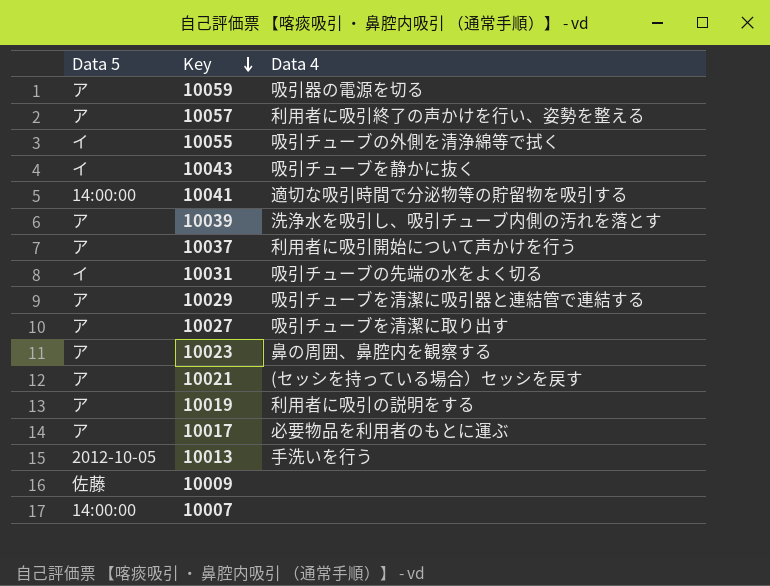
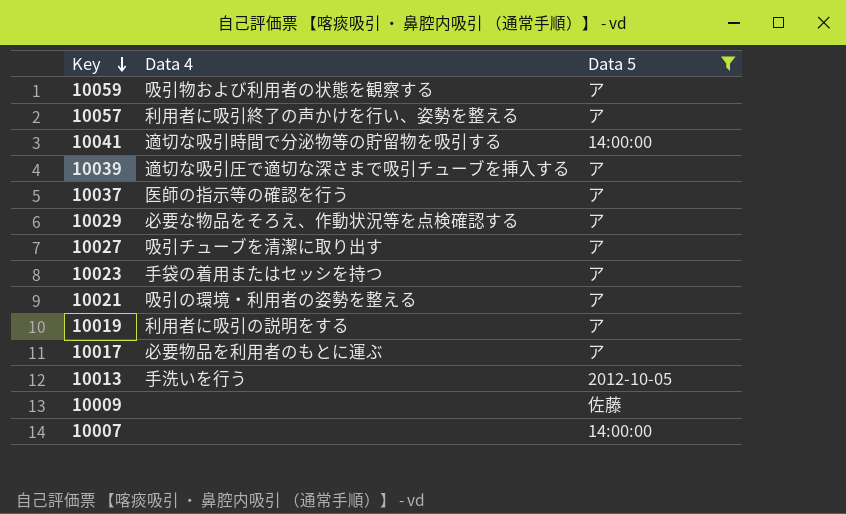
filter: none -> Data 5 != イ
column Data 5 | position: 1 -> 3
10059 | Data 4: 吸引器の電源を切る -> 吸引物および利用者の状態を観察する
10039 | Data 4: 洗浄水を吸引し、吸引チューブ内側の汚れを落とす -> 適切な吸引圧で適切な深さまで吸引チューブを挿入する
10037 | Data 4: 利用者に吸引開始について声かけを行う -> 医師の指示等の確認を行う
10029 | Data 4: 吸引チューブを清潔に吸引器と連結管で連結する -> 必要な物品をそろえ、作動状況等を点検確認する
10023 | Data 4: 鼻の周囲、鼻腔内を観察する -> 手袋の着用またはセッシを持つ
10021 | Data 4: (セッシを持っている場合）セッシを戻す -> 吸引の環境・利用者の姿勢を整える

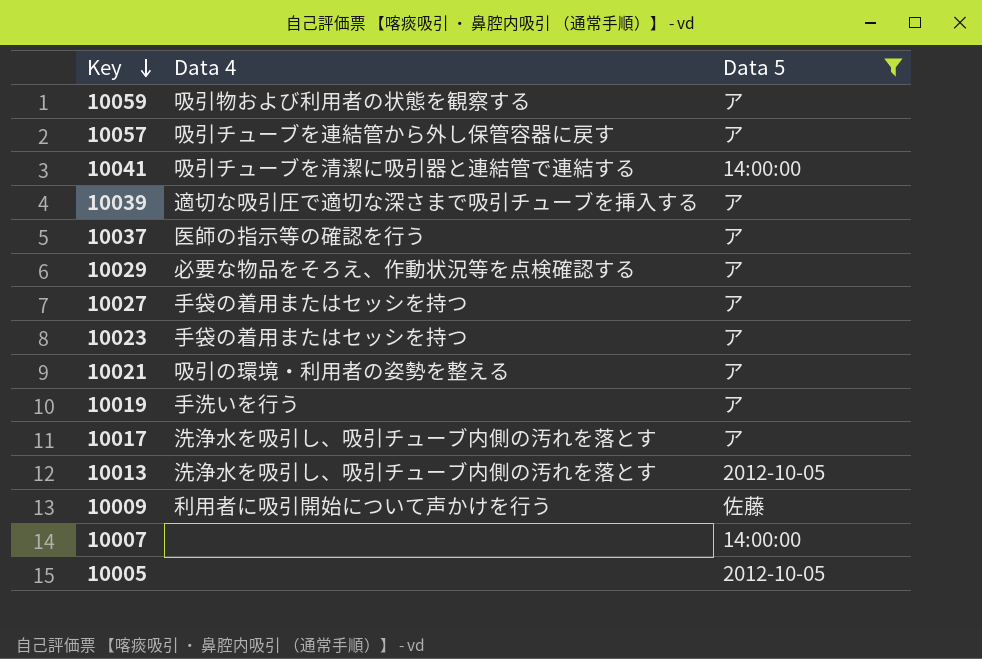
10057 | Data 4: 利用者に吸引終了の声かけを行い、姿勢を整える -> 吸引チューブを連結管から外し保管容器に戻す
10041 | Data 4: 適切な吸引時間で分泌物等の貯留物を吸引する -> 吸引チューブを清潔に吸引器と連結管で連結する
10027 | Data 4: 吸引チューブを清潔に取り出す -> 手袋の着用またはセッシを持つ
10019 | Data 4: 利用者に吸引の説明をする -> 手洗いを行う
10017 | Data 4: 必要物品を利用者のもとに運ぶ -> 洗浄水を吸引し、吸引チューブ内側の汚れを落とす
10013 | Data 4: 手洗いを行う -> 洗浄水を吸引し、吸引チューブ内側の汚れを落とす
10009 | Data 4: none -> 利用者に吸引開始について声かけを行う
row 10005: none -> none | 2012-10-05

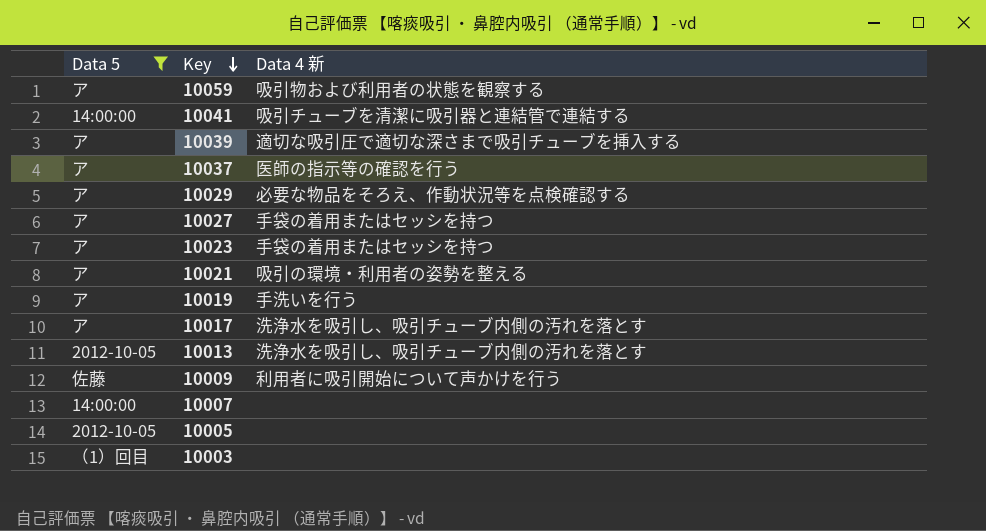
column Data 5 | position: 3 -> 1
column name: Data 4 -> Data 4 新
row 10057: 吸引チューブを連結管から外し保管容器に戻す | ア -> none
row 10003: none -> （1）回目 | none

